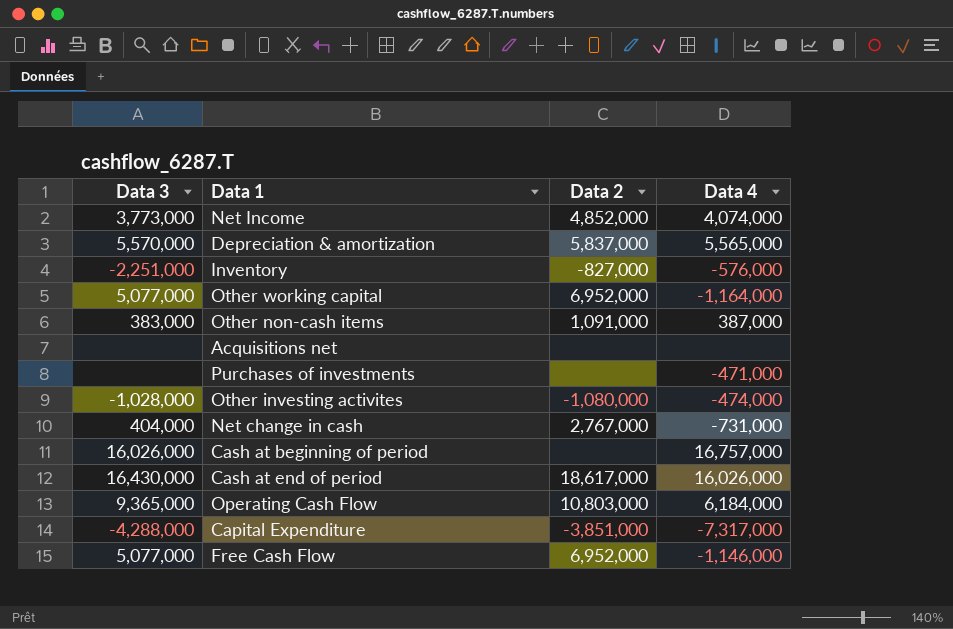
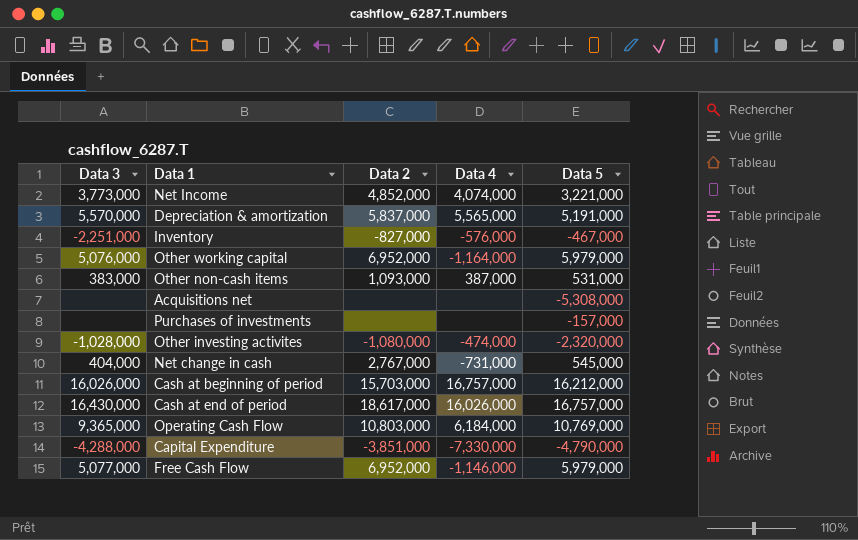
column Data 5 | position: none -> 5
Other working capital | Data 3: 5,077,000 -> 5,076,000
Other non-cash items | Data 2: 1,091,000 -> 1,093,000
Purchases of investments | Data 4: -471,000 -> none
Cash at beginning of period | Data 2: none -> 15,703,000
Capital Expenditure | Data 4: -7,317,000 -> -7,330,000

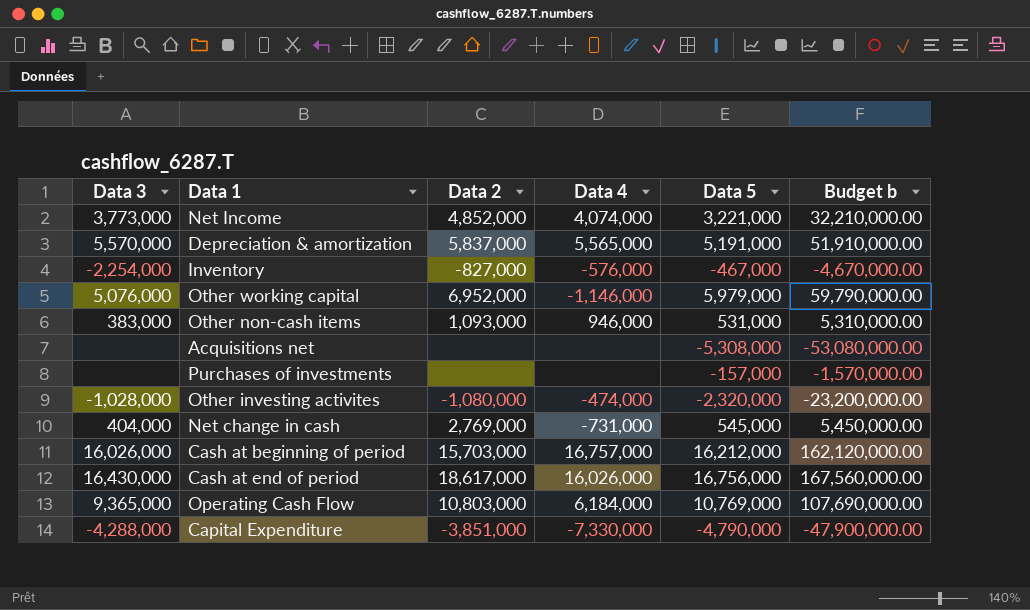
column Budget b | formula: none -> [Data 5] * 10
row Free Cash Flow: 5,077,000 | 6,952,000 | -1,146,000 | 5,979,000 -> none
Inventory | Data 3: -2,251,000 -> -2,254,000
Other working capital | Data 4: -1,164,000 -> -1,146,000
Other non-cash items | Data 4: 387,000 -> 946,000
Net change in cash | Data 2: 2,767,000 -> 2,769,000
Cash at end of period | Data 5: 16,757,000 -> 16,756,000

